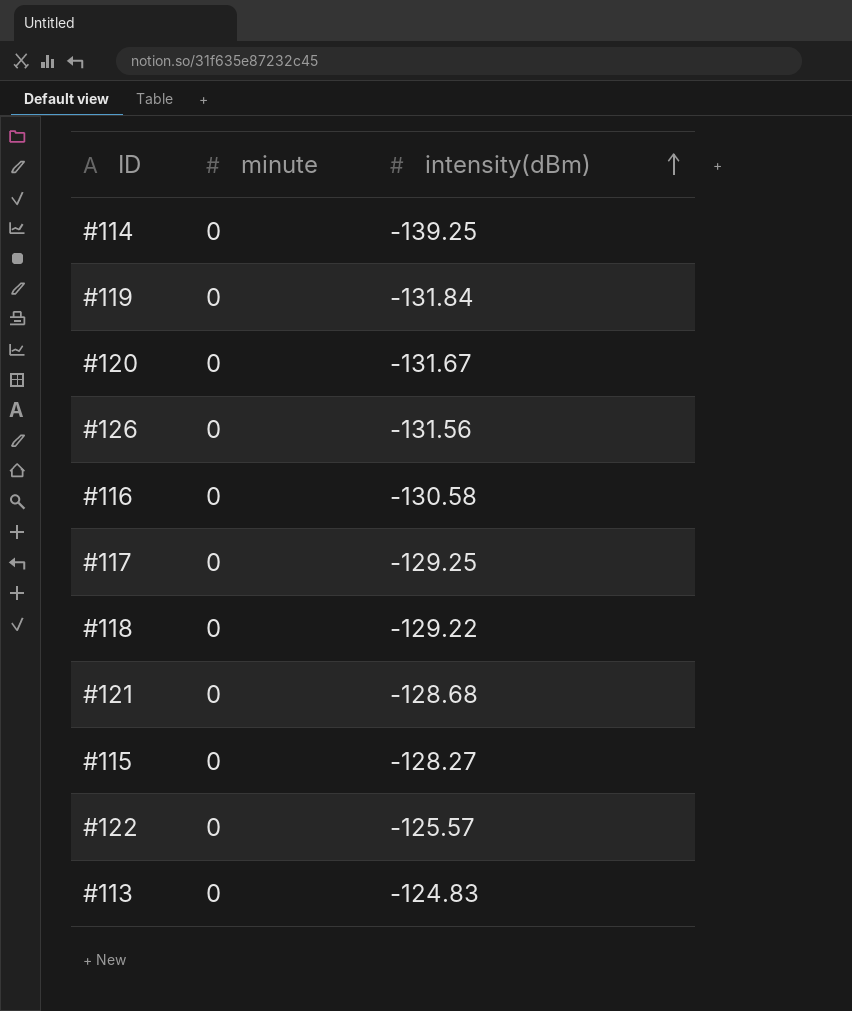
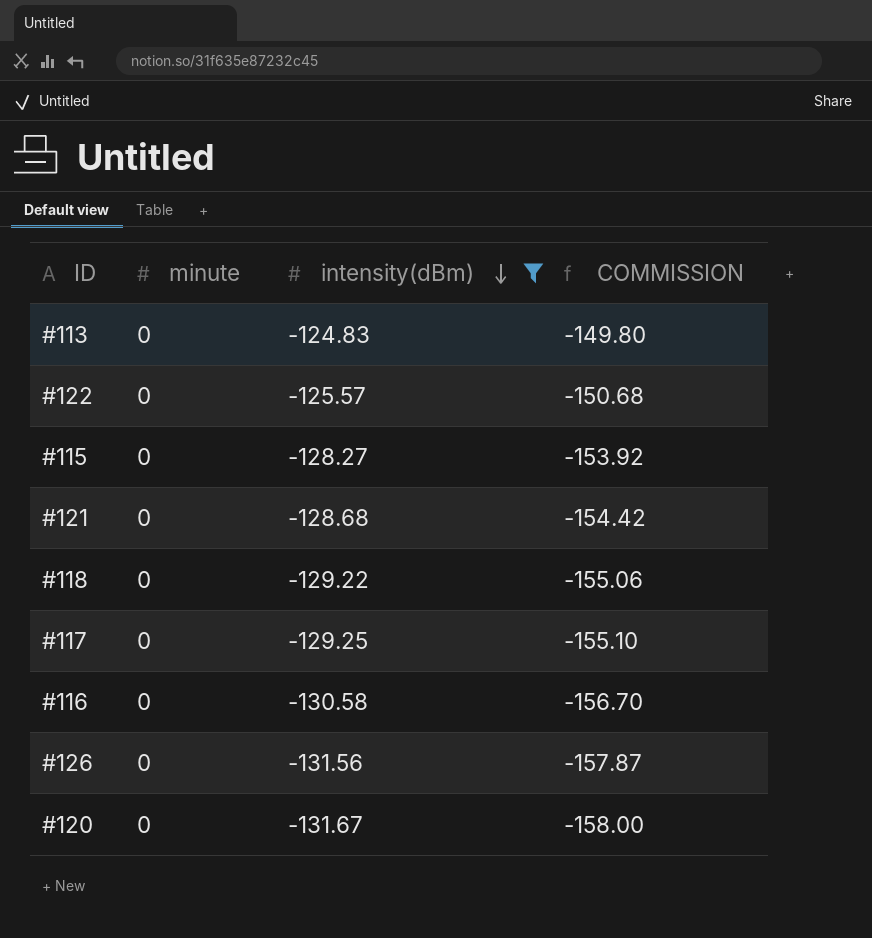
filter: none -> intensity(dBm) >= -131.67
row order: intensity(dBm) ascending -> intensity(dBm) descending
column COMMISSION | formula: none -> [intensity(dBm)] * 1.2

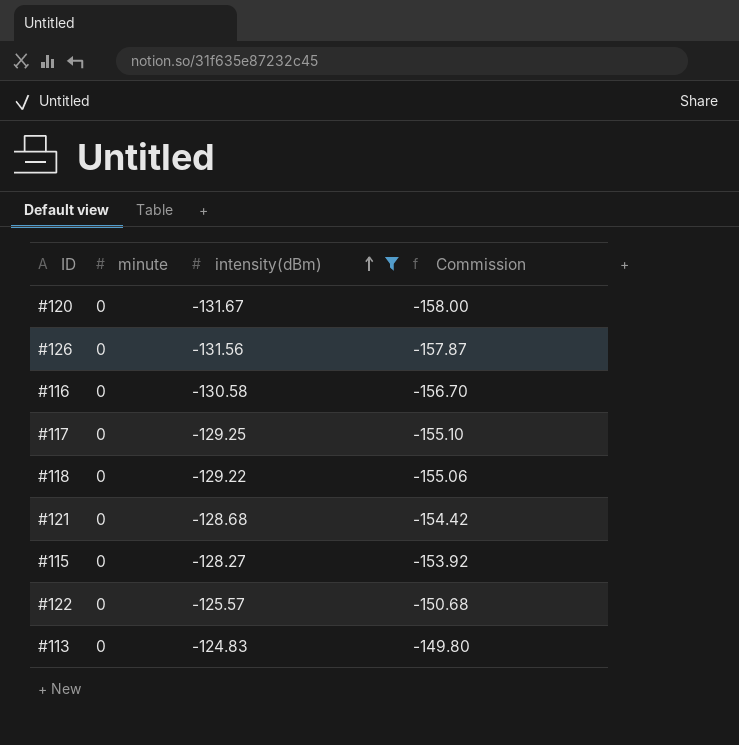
row order: intensity(dBm) descending -> intensity(dBm) ascending
column name: COMMISSION -> Commission

